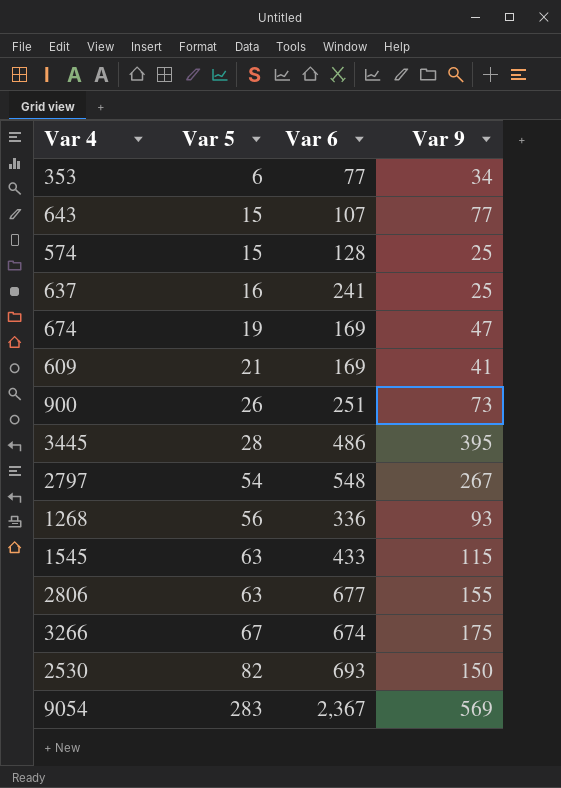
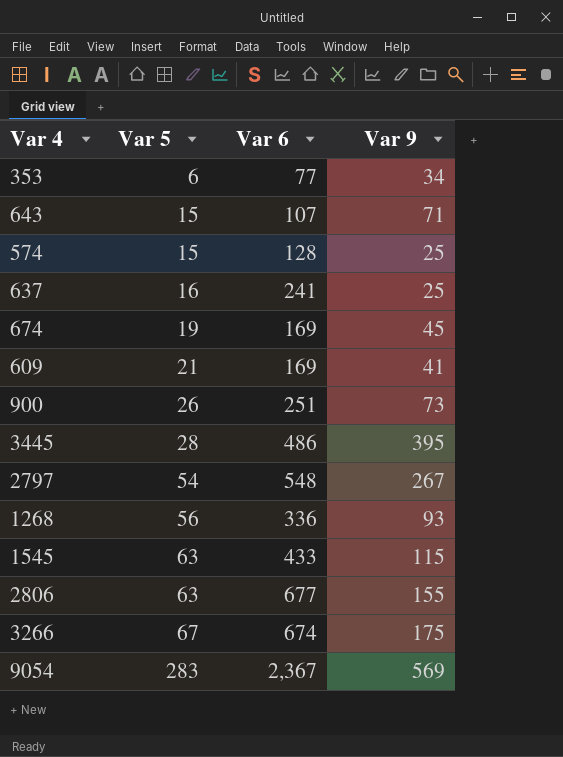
row 2530: 82 | 693 | 150 -> none
643 | Var 9: 77 -> 71
674 | Var 9: 47 -> 45

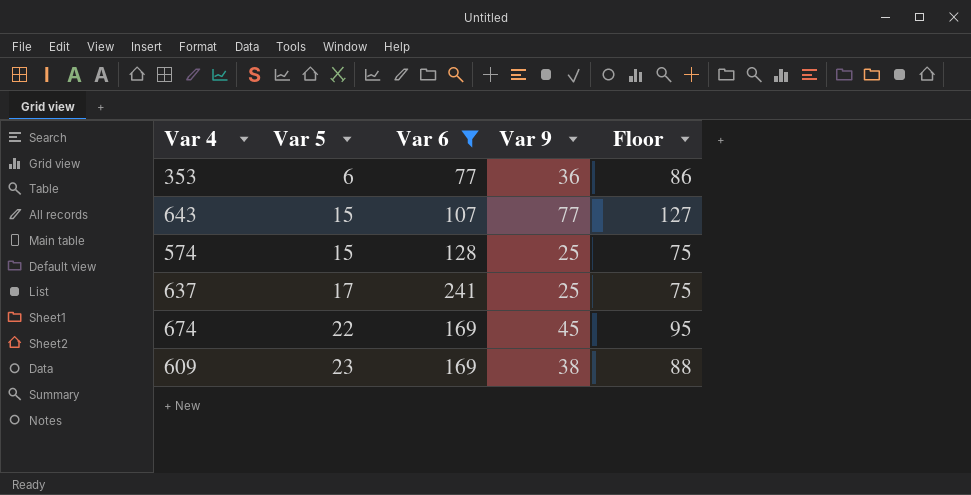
filter: none -> Var 6 <= 241
column Floor | formula: none -> [Var 9] + 50
353 | Var 9: 34 -> 36
643 | Var 9: 71 -> 77
637 | Var 5: 16 -> 17
674 | Var 5: 19 -> 22
609 | Var 5: 21 -> 23
609 | Var 9: 41 -> 38

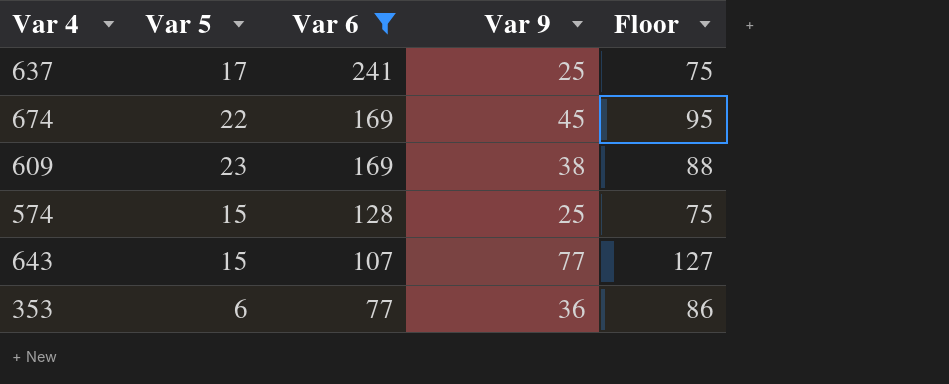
row order: Var 5 ascending -> Var 6 descending

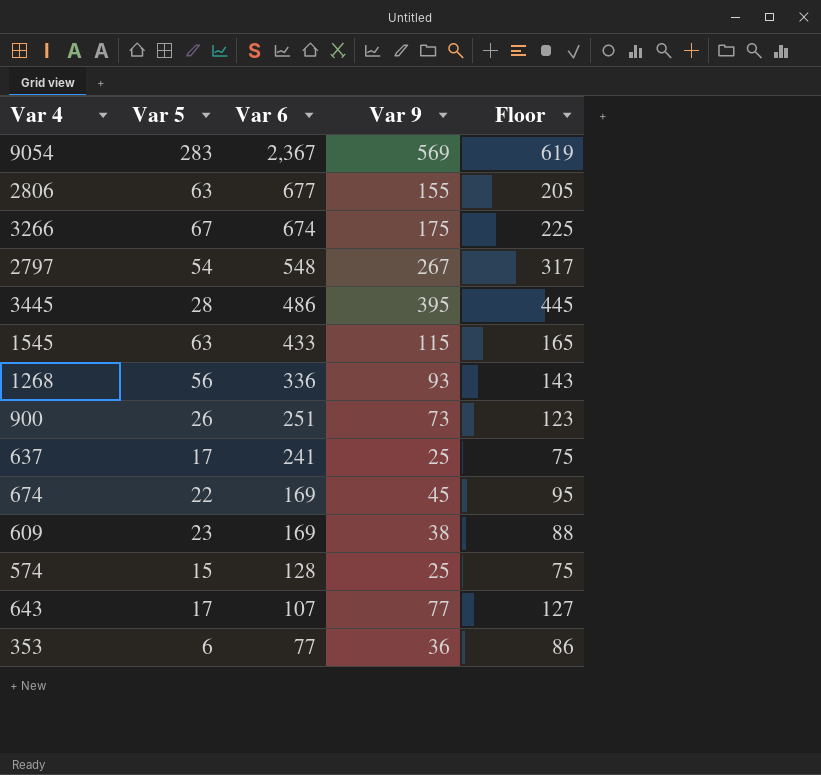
filter: Var 6 <= 241 -> none
643 | Var 5: 15 -> 17

